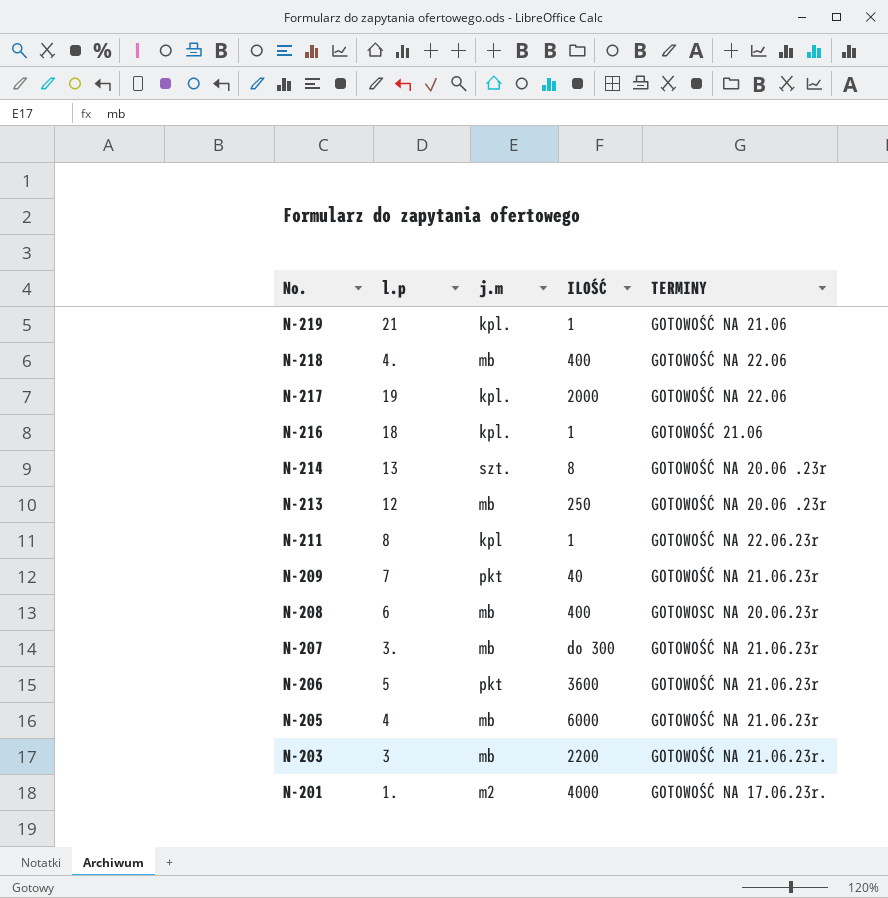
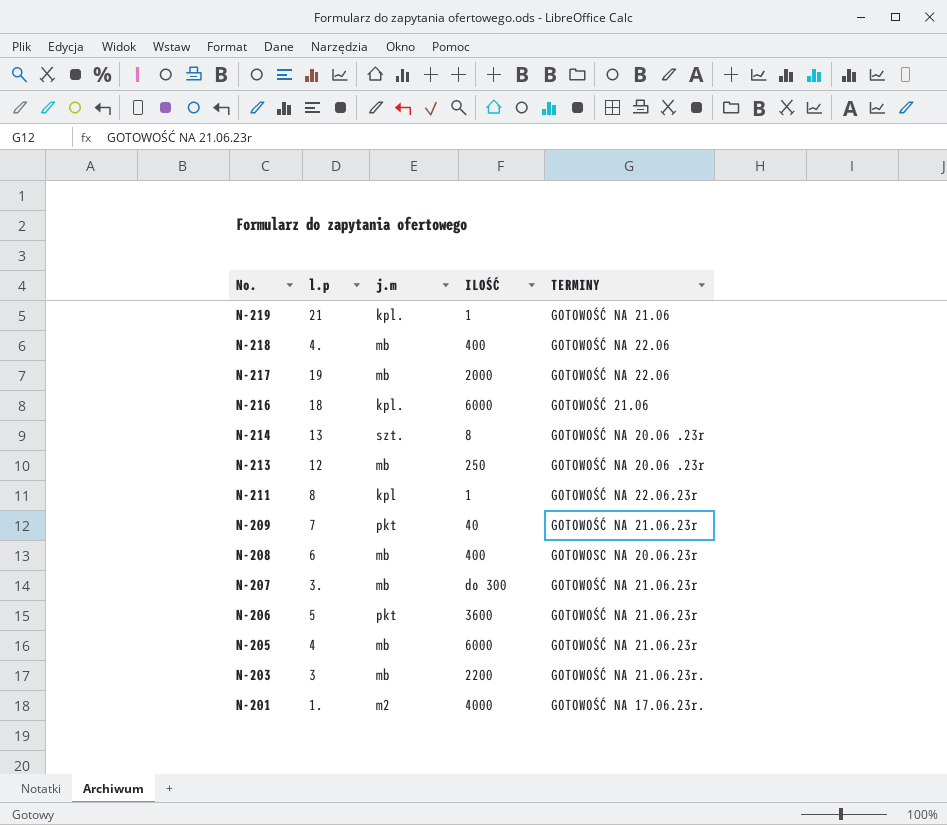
N-217 | j.m: kpl. -> mb
N-216 | ILOŚĆ: 1 -> 6000

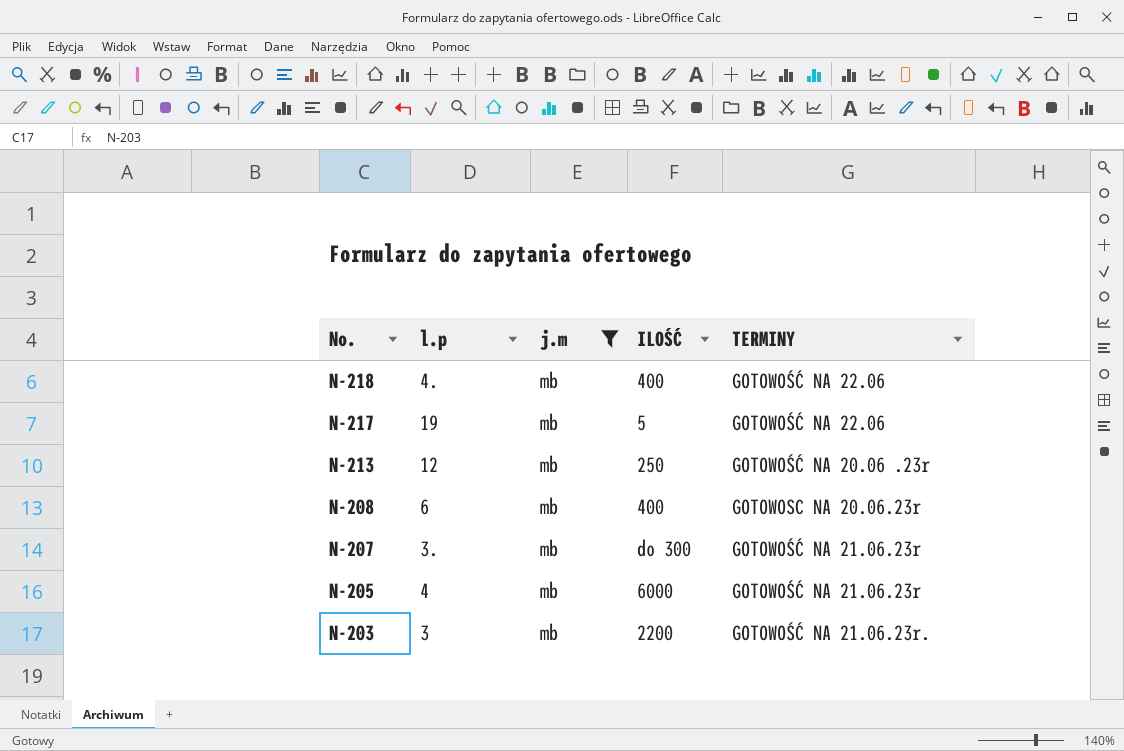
filter: none -> j.m = mb
N-217 | ILOŚĆ: 2000 -> 5

